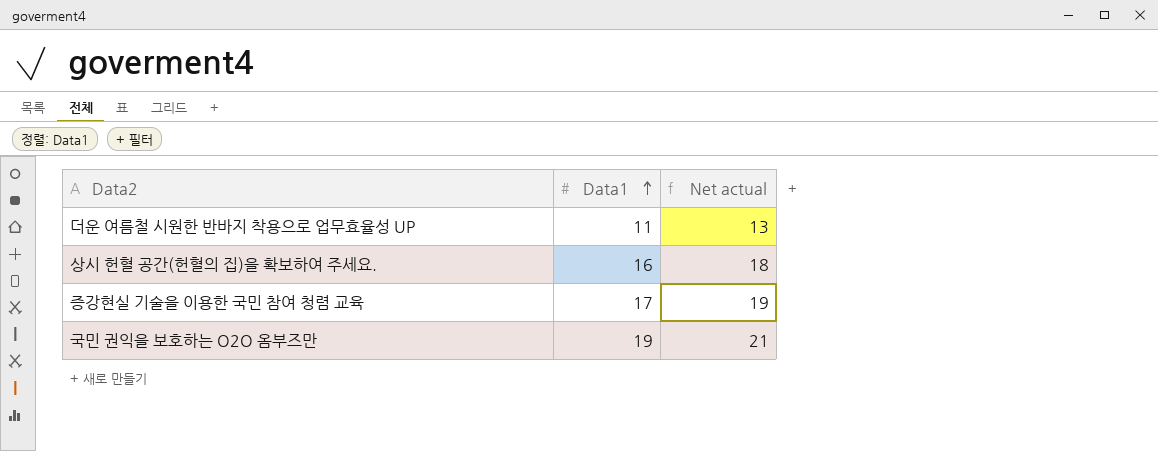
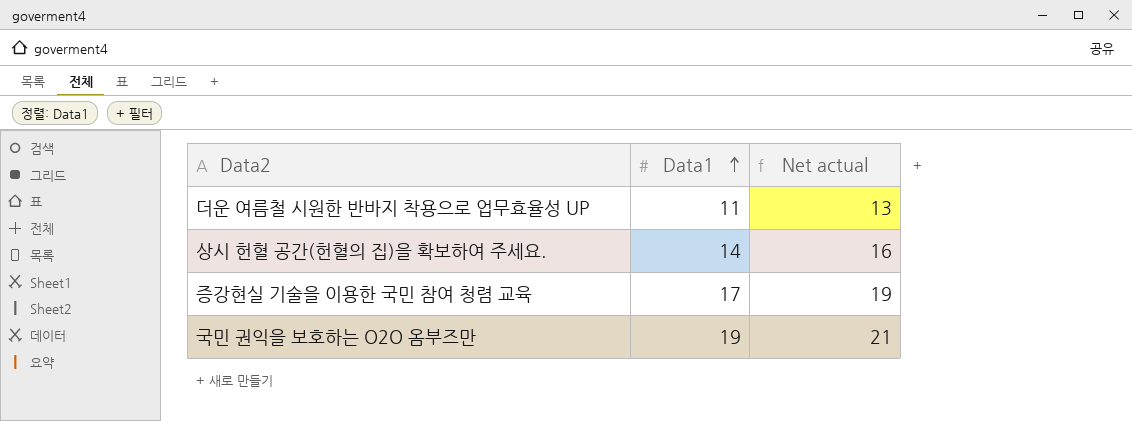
상시 헌혈 공간(헌혈의 집)을 확보하여 주세요. | Data1: 16 -> 14
상시 헌혈 공간(헌혈의 집)을 확보하여 주세요. | Net actual: 18 -> 16

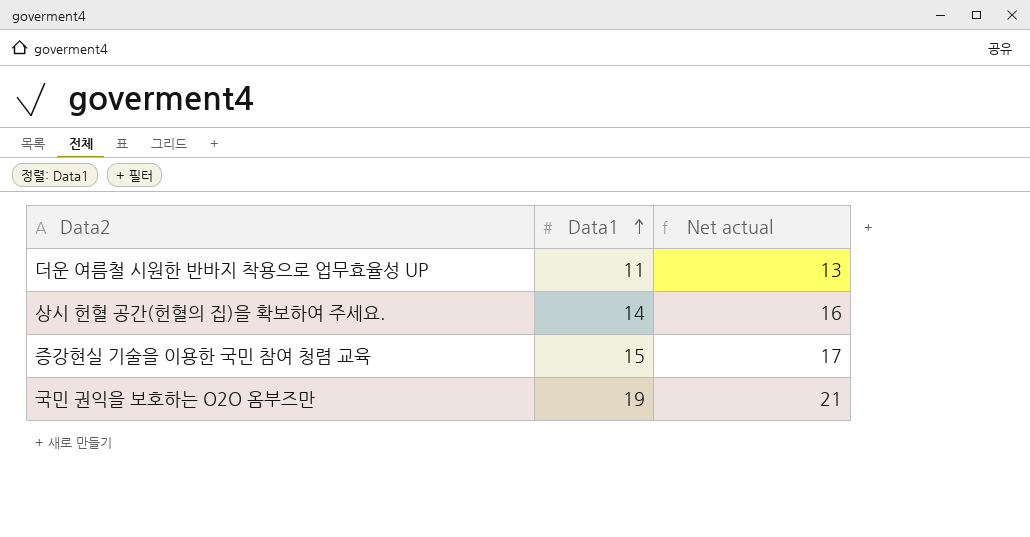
증강현실 기술을 이용한 국민 참여 청렴 교육 | Data1: 17 -> 15
증강현실 기술을 이용한 국민 참여 청렴 교육 | Net actual: 19 -> 17

